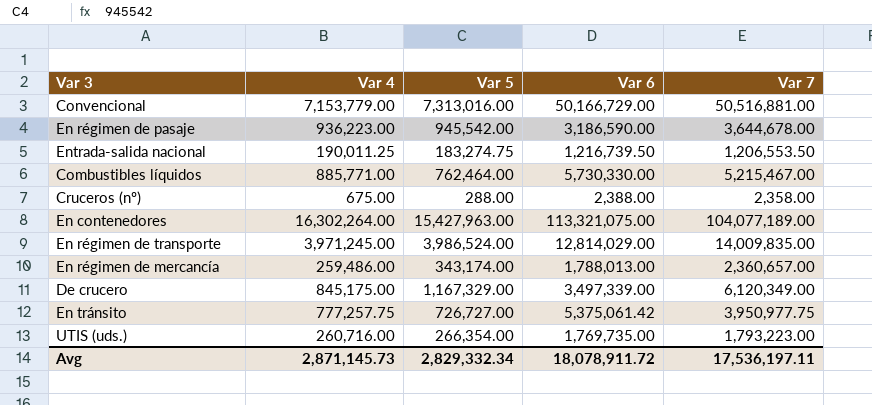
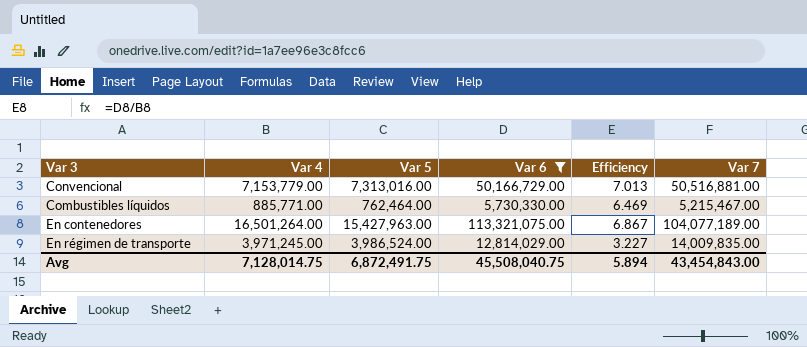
filter: none -> Var 6 >= 5,730,330.00
column Efficiency | formula: none -> [Var 6] / [Var 4]
En contenedores | Var 4: 16,302,264.00 -> 16,501,264.00
Avg | Var 4: 2,871,145.73 -> 7,128,014.75
Avg | Var 5: 2,829,332.34 -> 6,872,491.75
Avg | Var 6: 18,078,911.72 -> 45,508,040.75
Avg | Var 7: 17,536,197.11 -> 43,454,843.00

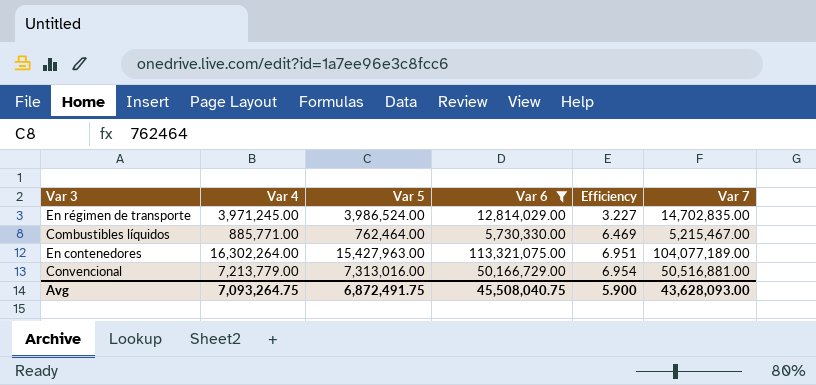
row order: none -> Efficiency ascending
En régimen de transporte | Var 7: 14,009,835.00 -> 14,702,835.00
En contenedores | Var 4: 16,501,264.00 -> 16,302,264.00
En contenedores | Efficiency: 6.867 -> 6.951
Convencional | Var 4: 7,153,779.00 -> 7,213,779.00
Convencional | Efficiency: 7.013 -> 6.954
Avg | Var 4: 7,128,014.75 -> 7,093,264.75
Avg | Efficiency: 5.894 -> 5.900
Avg | Var 7: 43,454,843.00 -> 43,628,093.00

